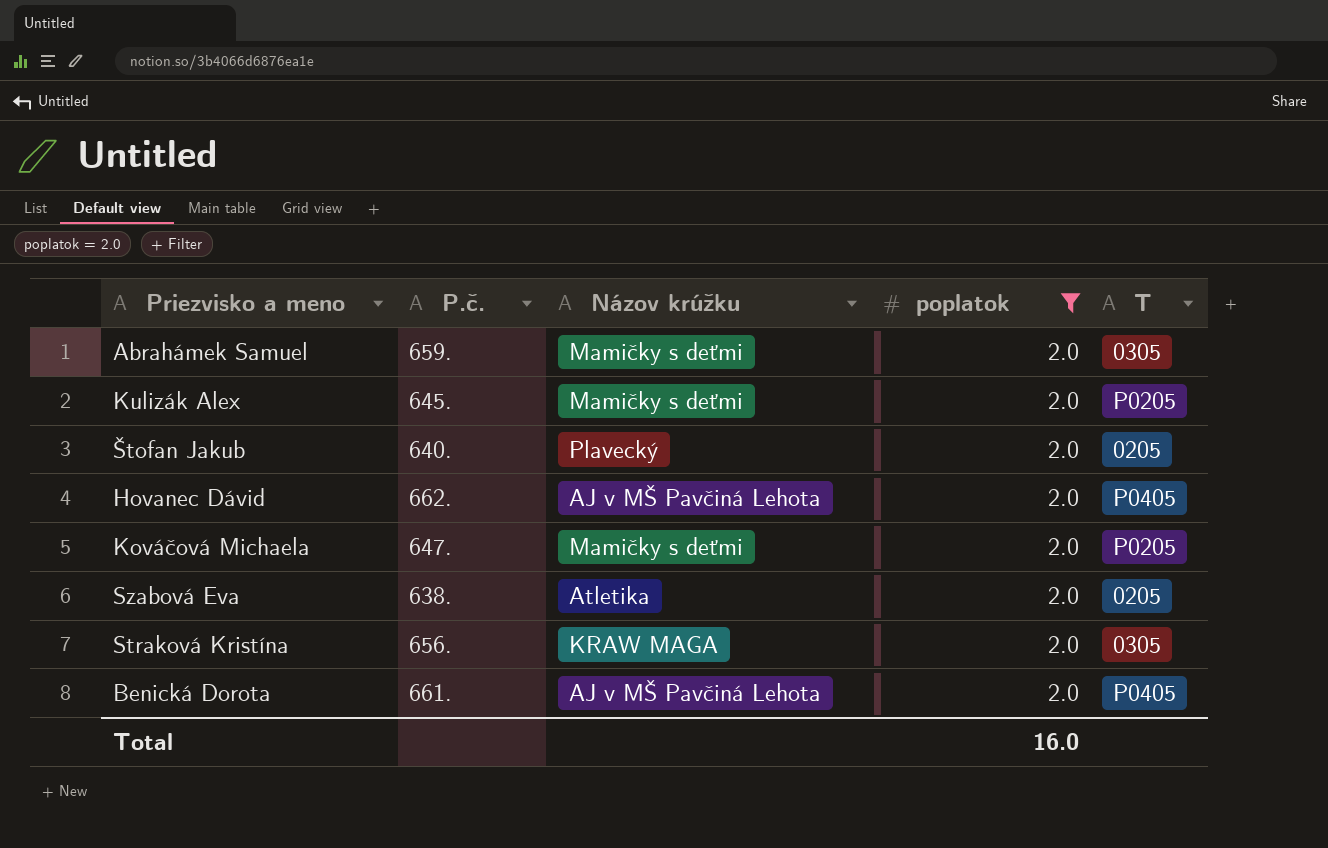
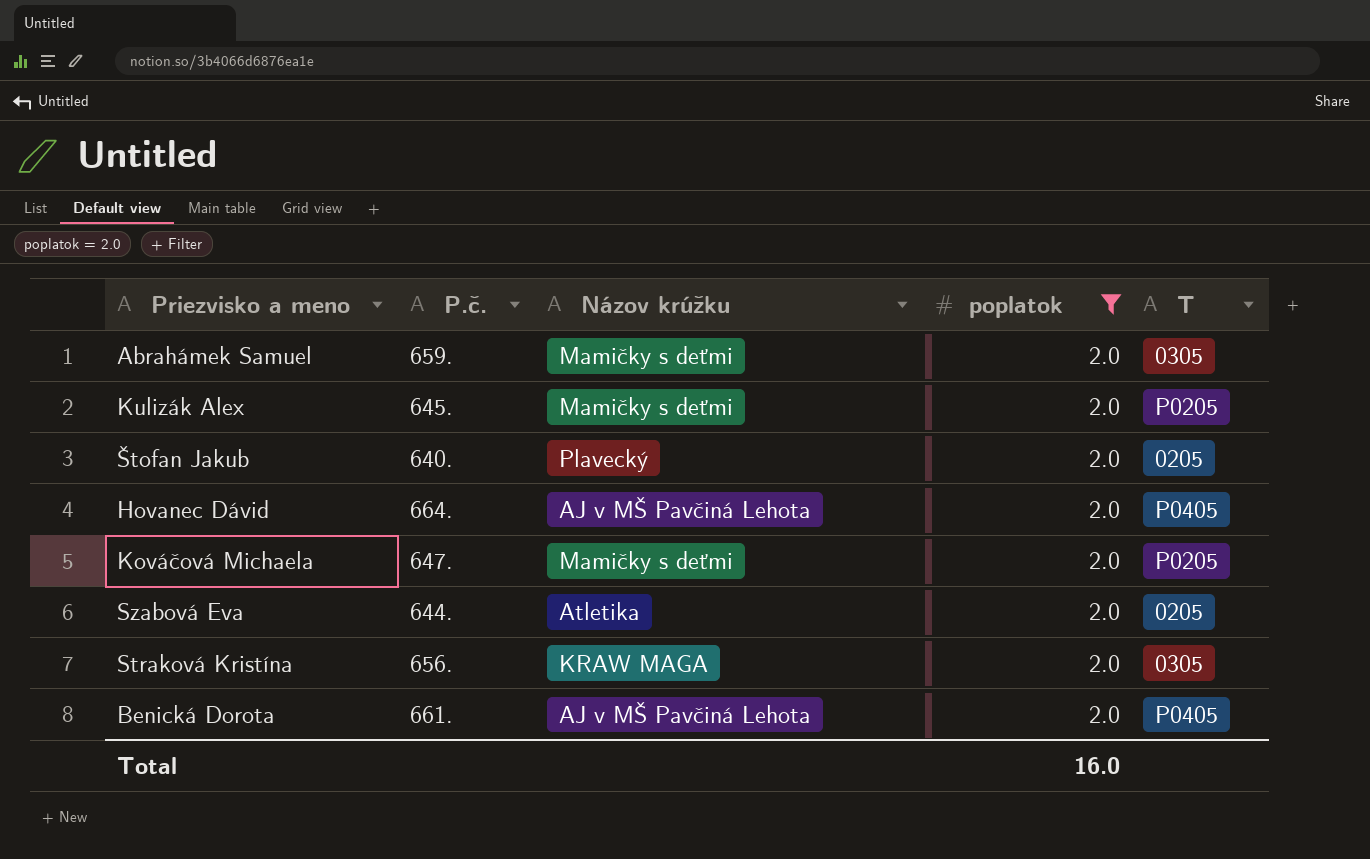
Hovanec Dávid | P.č.: 662. -> 664.
Szabová Eva | P.č.: 638. -> 644.

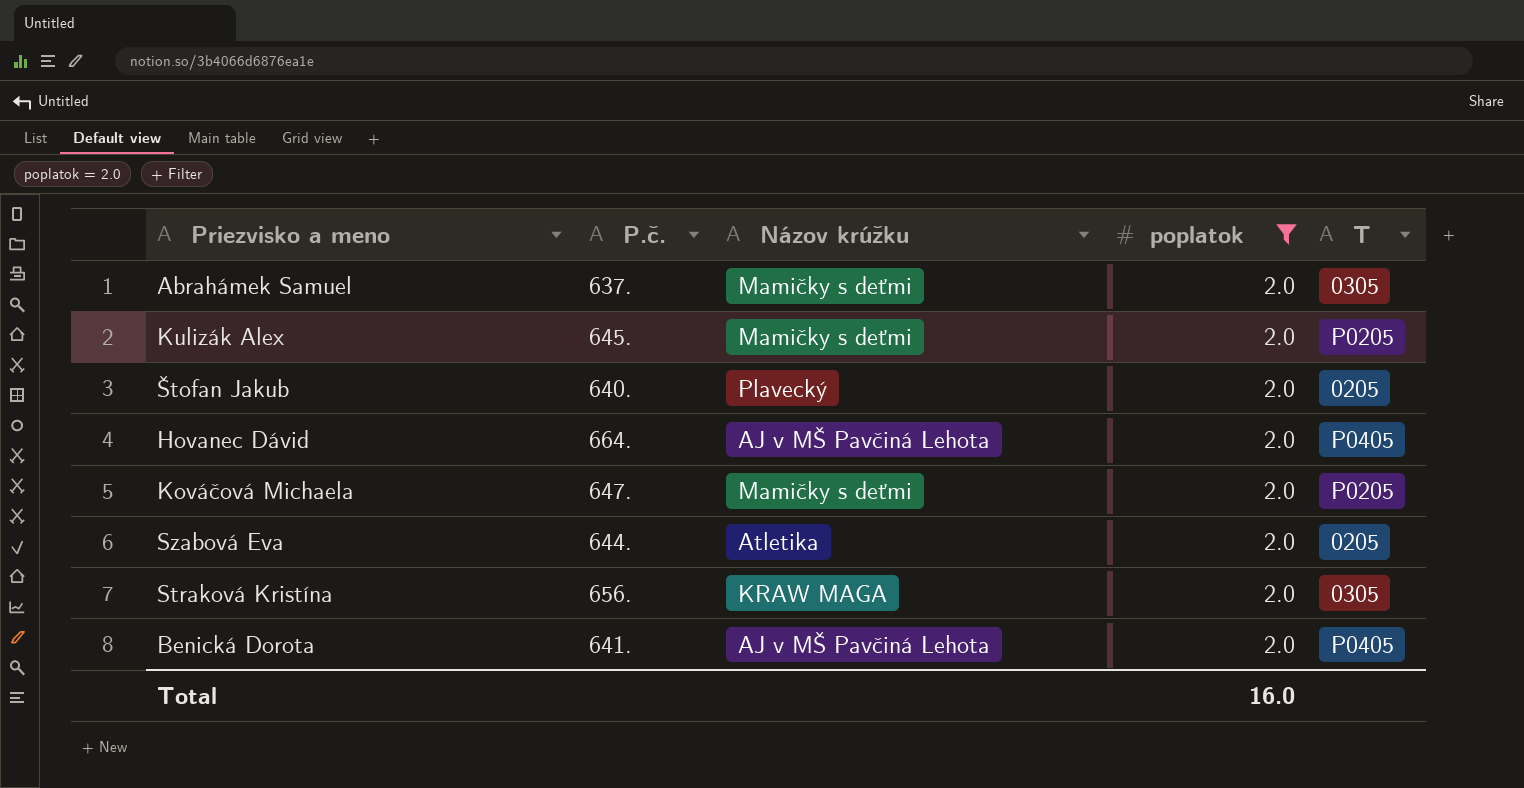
Abrahámek Samuel | P.č.: 659. -> 637.
Benická Dorota | P.č.: 661. -> 641.

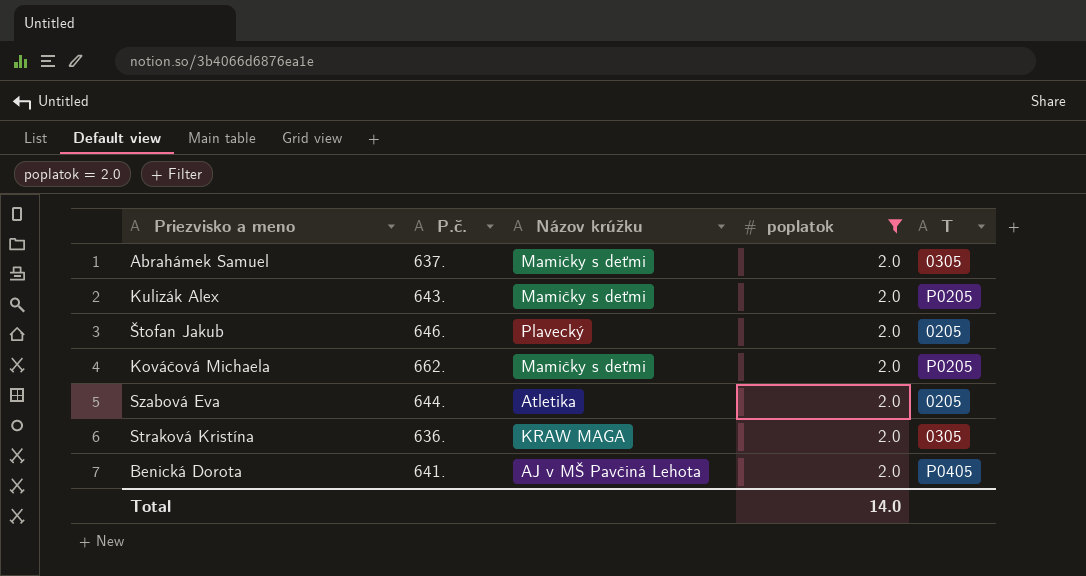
row Hovanec Dávid: 664. | AJ v MŠ Pavčiná Lehota | 2.0 | P0405 -> none
Kulizák Alex | P.č.: 645. -> 643.
Štofan Jakub | P.č.: 640. -> 646.
Kováčová Michaela | P.č.: 647. -> 662.
Straková Kristína | P.č.: 656. -> 636.
Total | poplatok: 16.0 -> 14.0

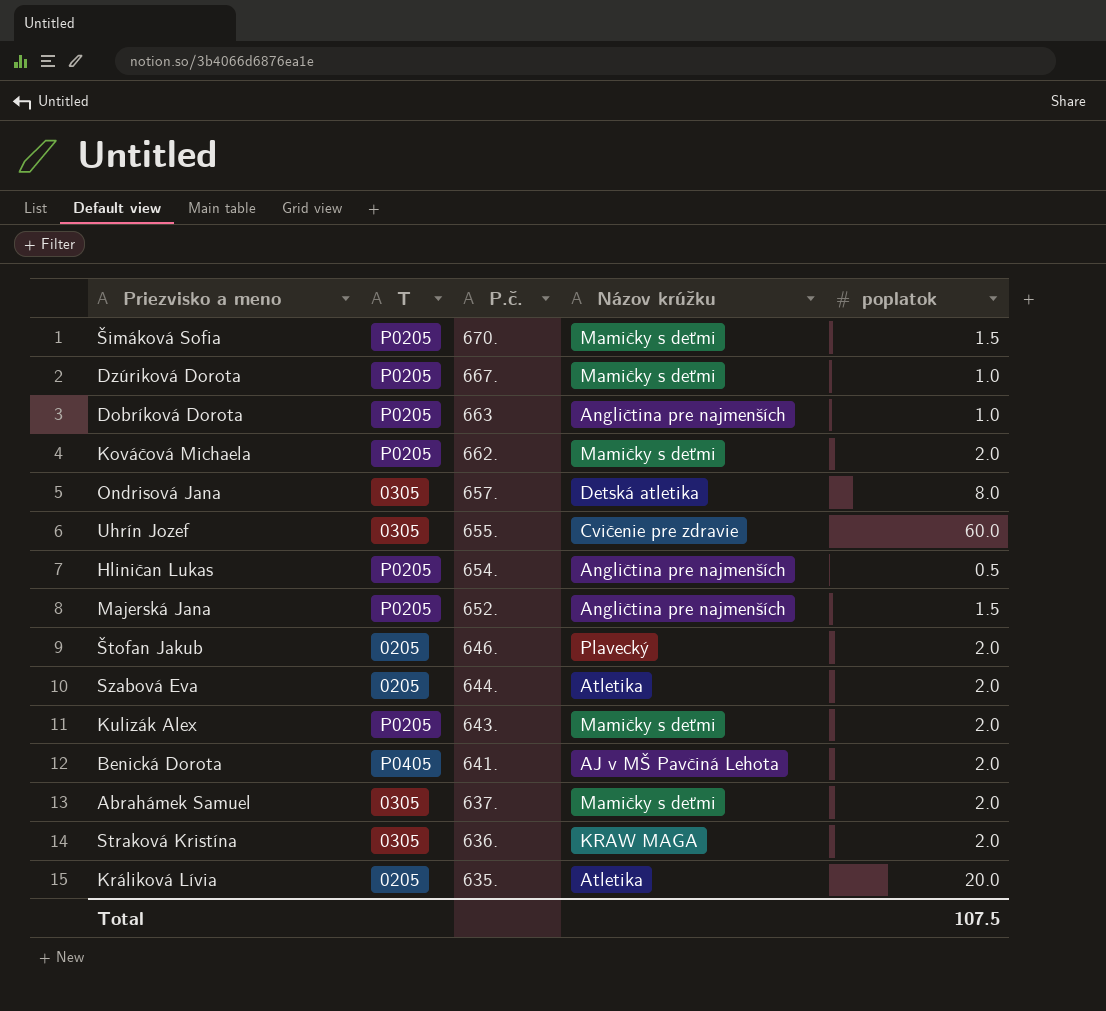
filter: poplatok = 2.0 -> none
row order: none -> P.č. descending
column T | position: 5 -> 2
Total | poplatok: 14.0 -> 107.5

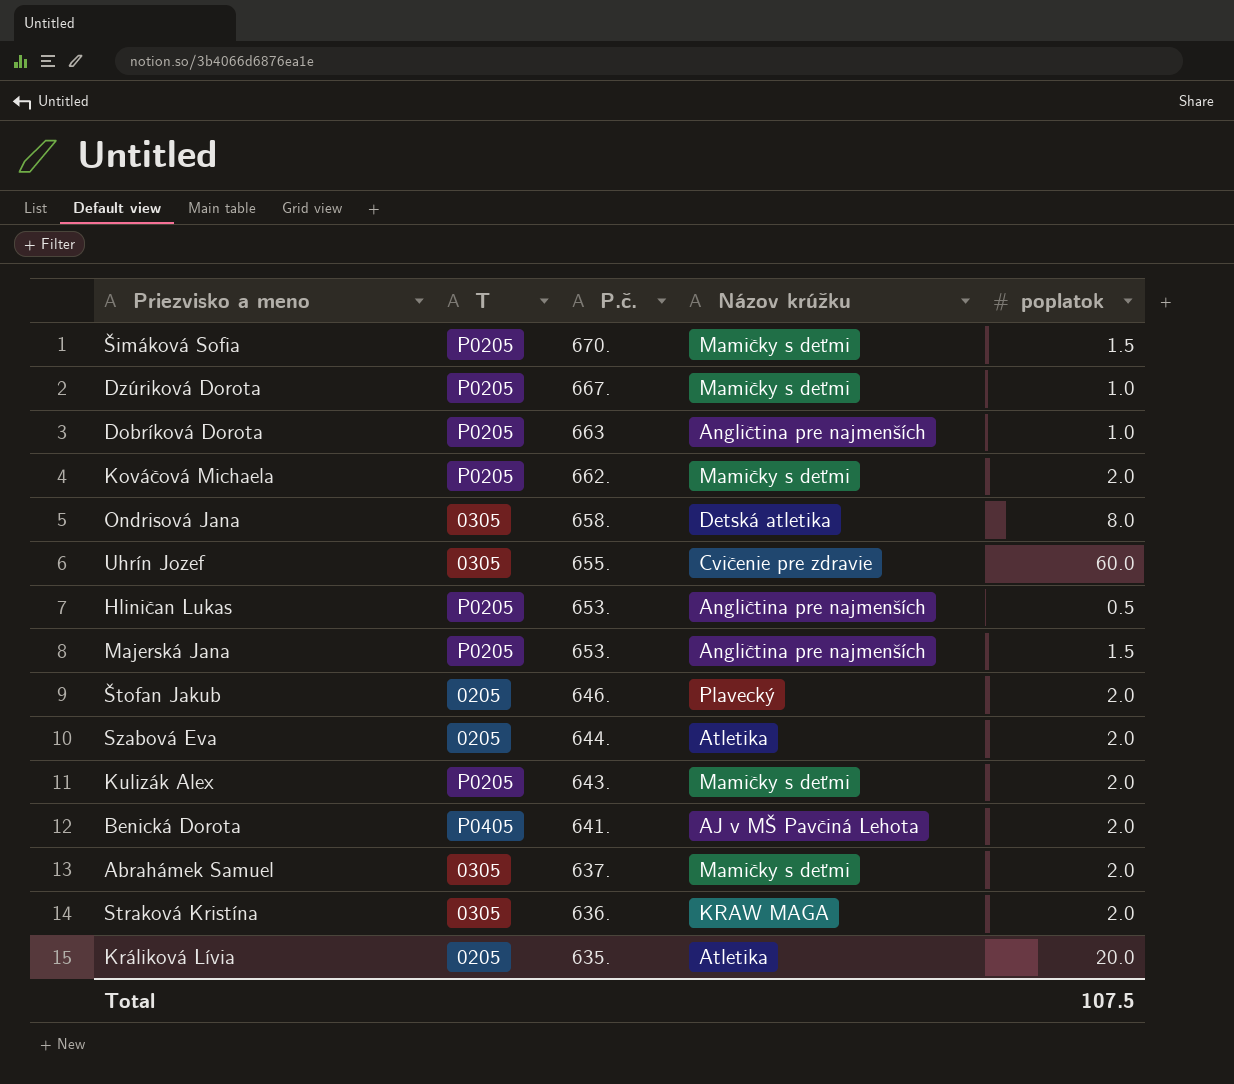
Ondrisová Jana | P.č.: 657. -> 658.
Hliničan Lukas | P.č.: 654. -> 653.
Majerská Jana | P.č.: 652. -> 653.

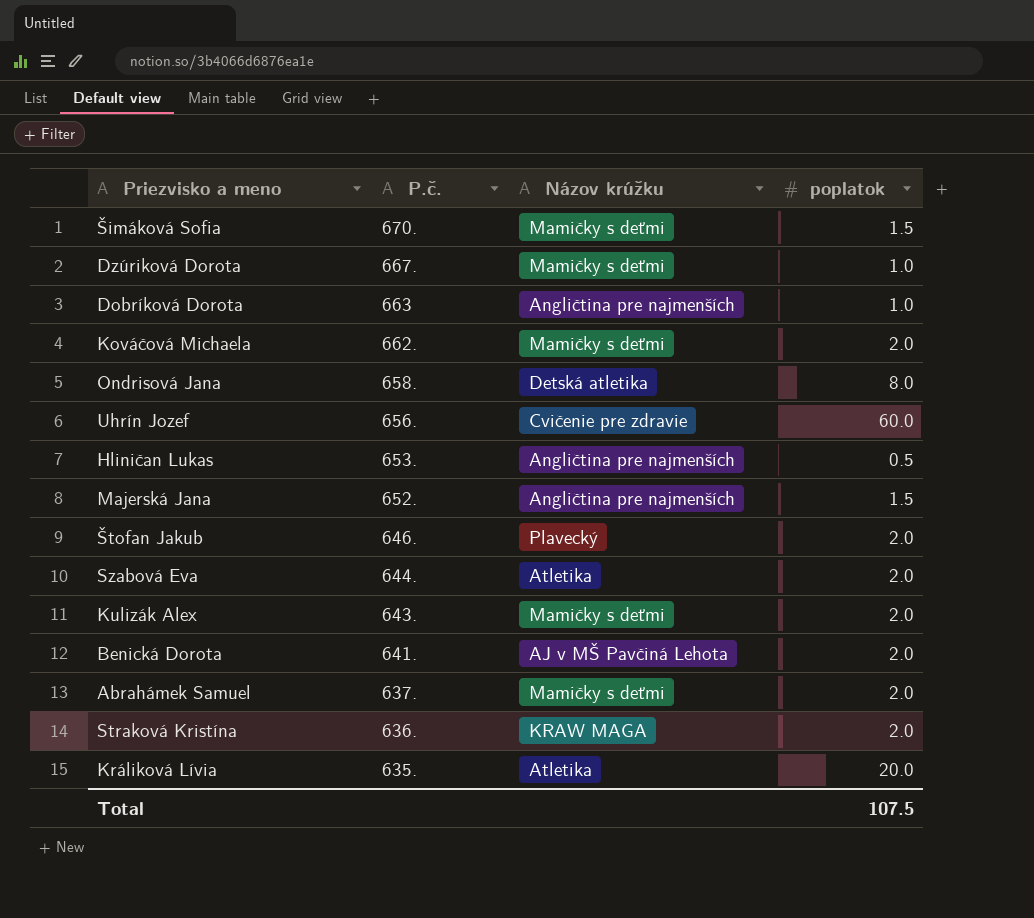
column T | position: 2 -> none
Uhrín Jozef | P.č.: 655. -> 656.
Majerská Jana | P.č.: 653. -> 652.

